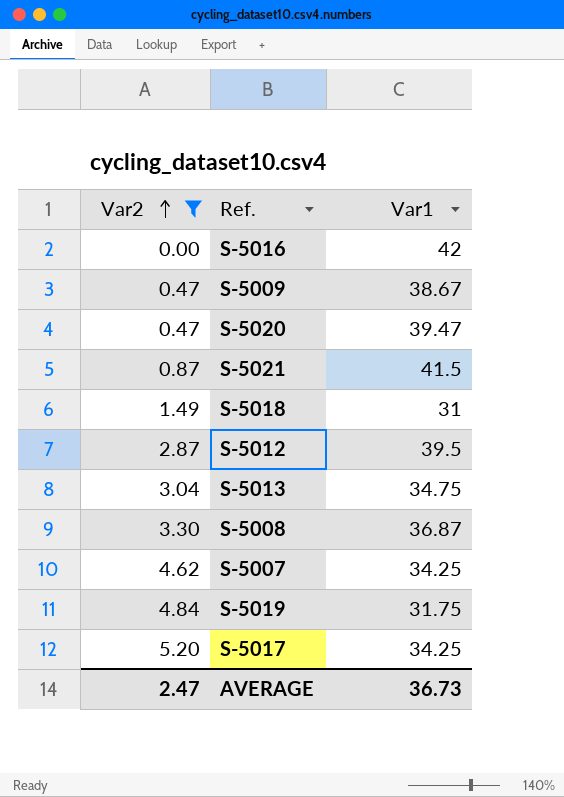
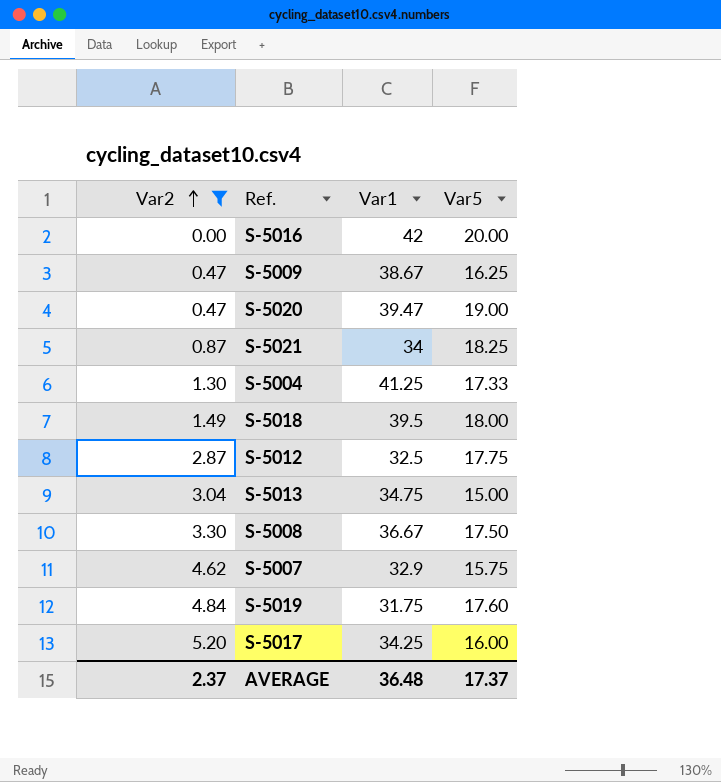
column Var5 | position: none -> 4
S-5021 | Var1: 41.5 -> 34
row S-5004: none -> 1.30 | 41.25 | 17.33
S-5018 | Var1: 31 -> 39.5
S-5012 | Var1: 39.5 -> 32.5
S-5008 | Var1: 36.87 -> 36.67
S-5007 | Var1: 34.25 -> 32.9
AVERAGE | Var2: 2.47 -> 2.37
AVERAGE | Var1: 36.73 -> 36.48

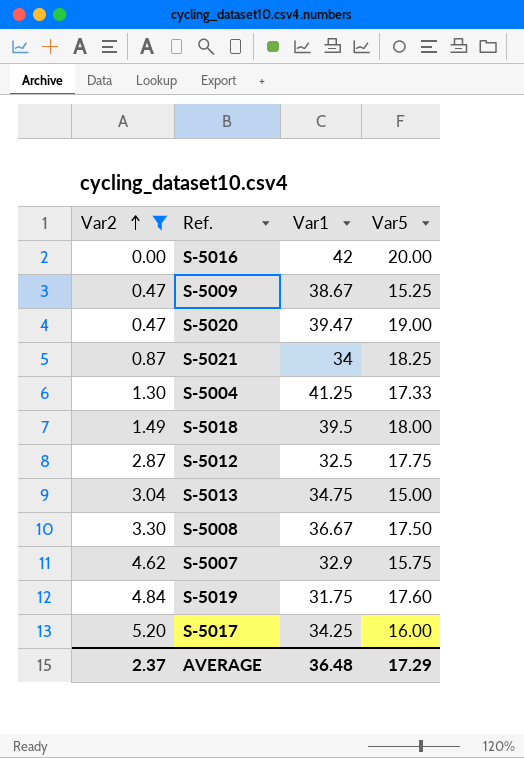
S-5009 | Var5: 16.25 -> 15.25
AVERAGE | Var5: 17.37 -> 17.29

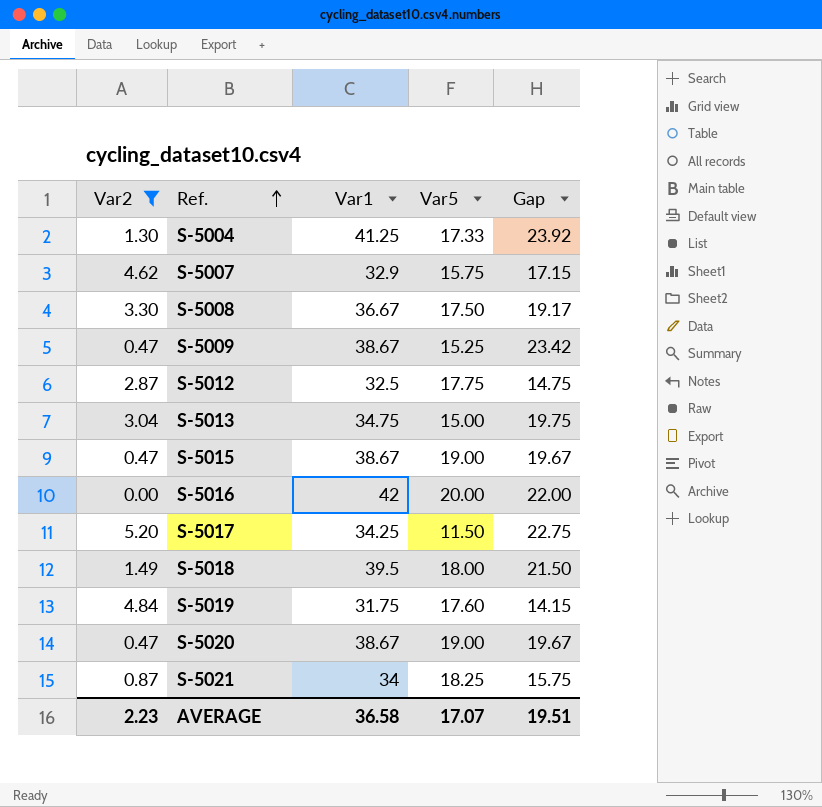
row order: Var2 ascending -> Ref. ascending
column Gap | formula: none -> [Var1] - [Var5]
row S-5015: none -> 0.47 | 38.67 | 19.00 | 19.67
S-5017 | Var5: 16.00 -> 11.50
S-5020 | Var1: 39.47 -> 38.67
AVERAGE | Var2: 2.37 -> 2.23
AVERAGE | Var1: 36.48 -> 36.58
AVERAGE | Var5: 17.29 -> 17.07

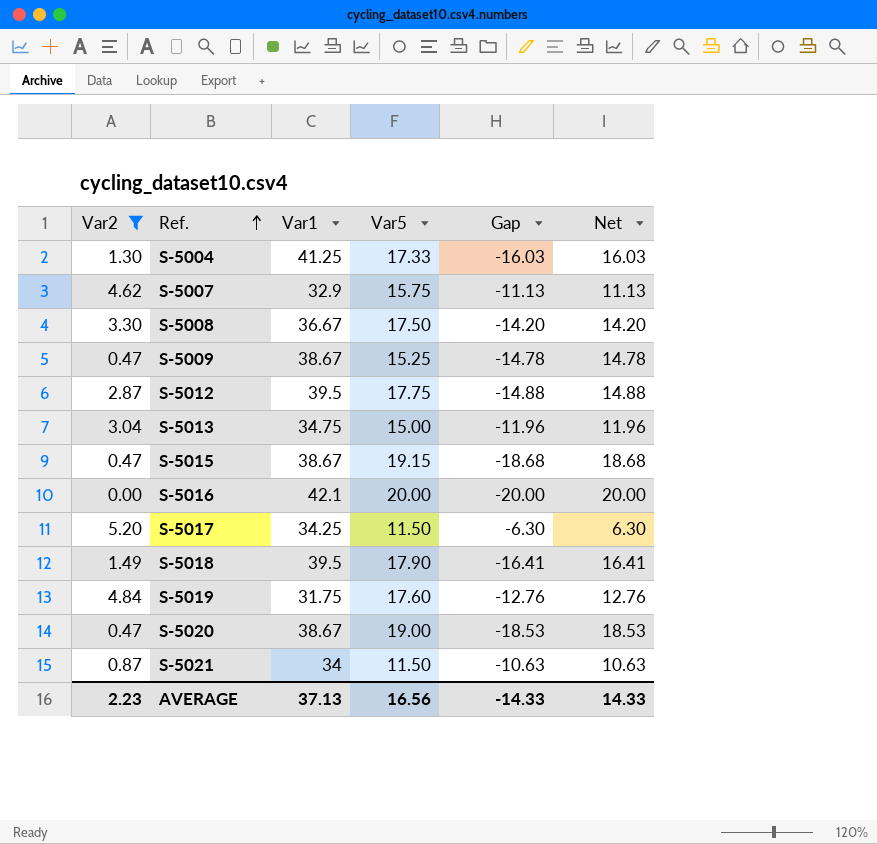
column Gap | formula: [Var1] - [Var5] -> [Var2] - [Var5]
column Net | formula: none -> [Var5] - [Var2]
S-5012 | Var1: 32.5 -> 39.5
S-5015 | Var5: 19.00 -> 19.15
S-5016 | Var1: 42 -> 42.1
S-5018 | Var5: 18.00 -> 17.90
S-5021 | Var5: 18.25 -> 11.50
AVERAGE | Var1: 36.58 -> 37.13
AVERAGE | Var5: 17.07 -> 16.56
AVERAGE | Gap: 19.51 -> -14.33

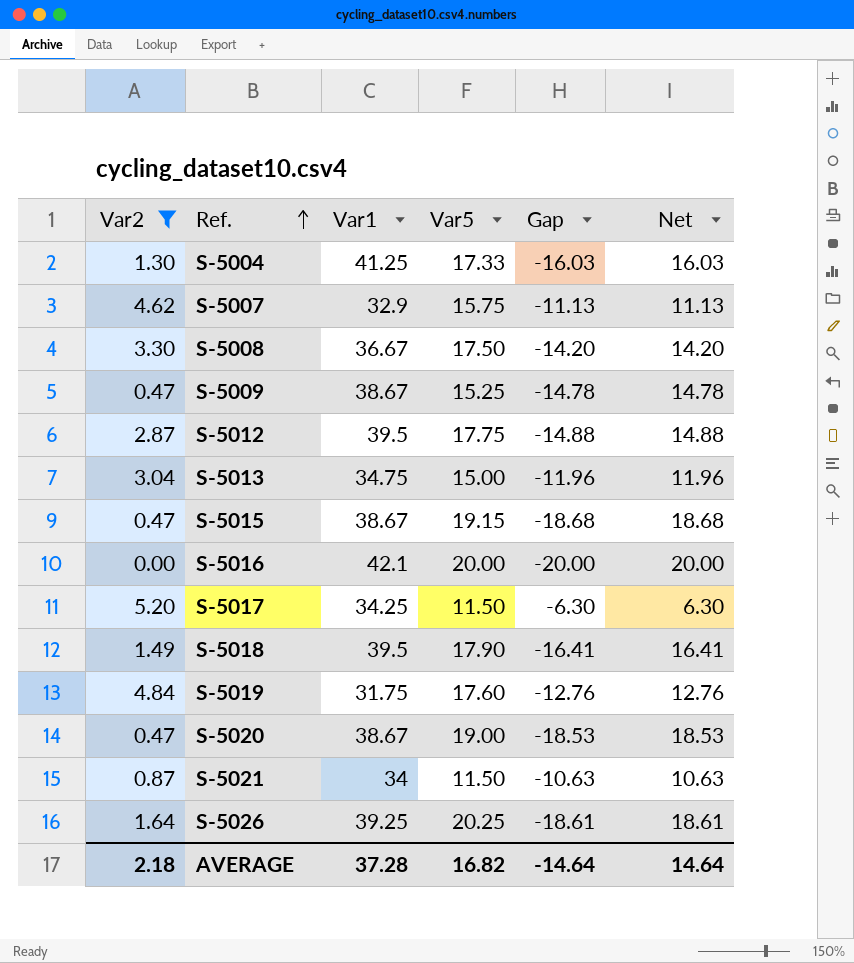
row S-5026: none -> 1.64 | 39.25 | 20.25 | -18.61 | 18.61
AVERAGE | Var2: 2.23 -> 2.18
AVERAGE | Var1: 37.13 -> 37.28
AVERAGE | Var5: 16.56 -> 16.82
AVERAGE | Gap: -14.33 -> -14.64
AVERAGE | Net: 14.33 -> 14.64

